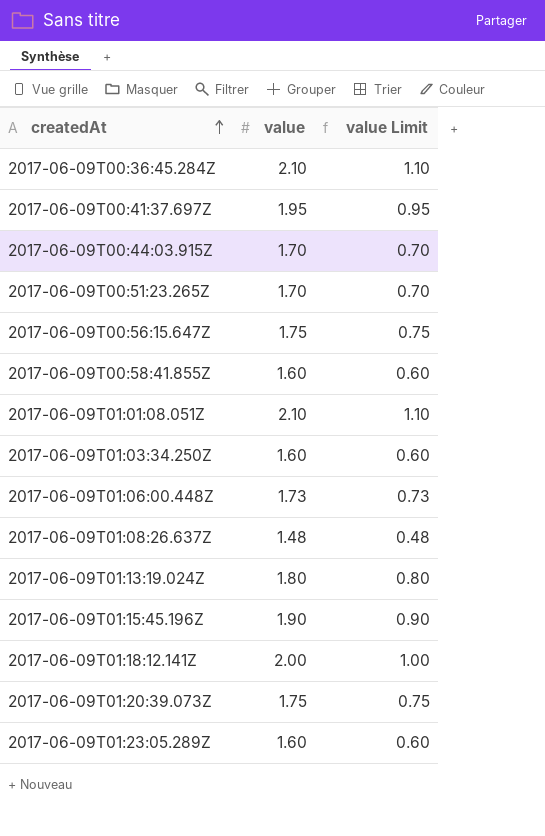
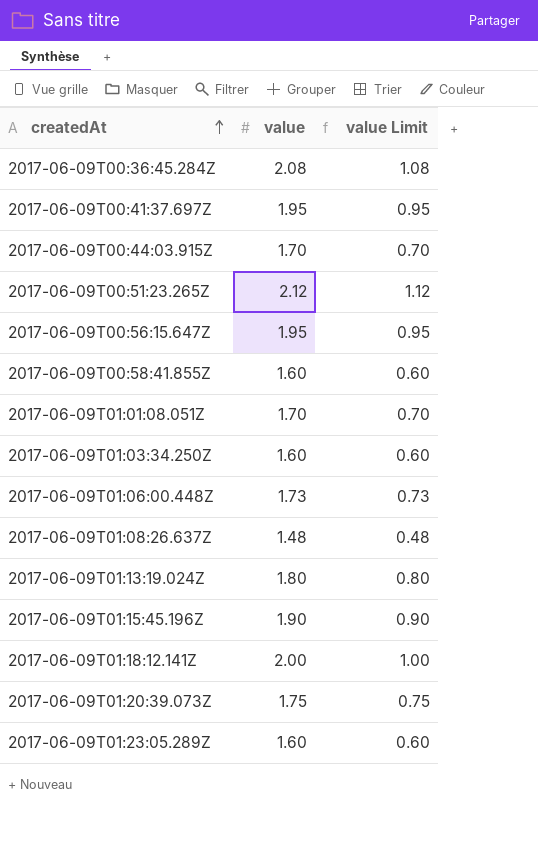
2017-06-09T00:36:45.284Z | value: 2.10 -> 2.08
2017-06-09T00:36:45.284Z | value Limit: 1.10 -> 1.08
2017-06-09T00:51:23.265Z | value: 1.70 -> 2.12
2017-06-09T00:51:23.265Z | value Limit: 0.70 -> 1.12
2017-06-09T00:56:15.647Z | value: 1.75 -> 1.95
2017-06-09T00:56:15.647Z | value Limit: 0.75 -> 0.95
2017-06-09T01:01:08.051Z | value: 2.10 -> 1.70
2017-06-09T01:01:08.051Z | value Limit: 1.10 -> 0.70

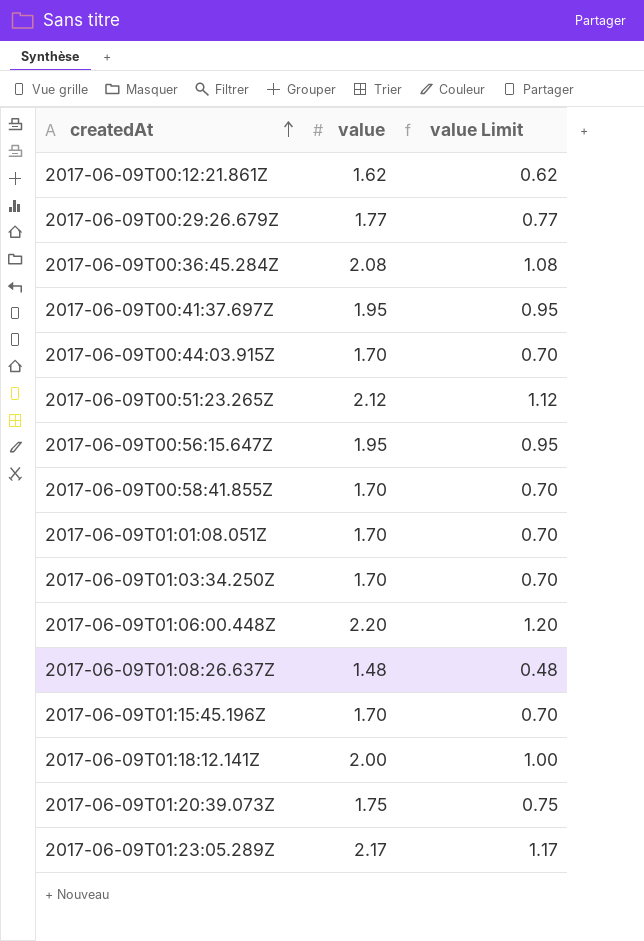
row 2017-06-09T01:13:19.024Z: 1.80 | 0.80 -> none
row 2017-06-09T00:12:21.861Z: none -> 1.62 | 0.62
row 2017-06-09T00:29:26.679Z: none -> 1.77 | 0.77
2017-06-09T00:58:41.855Z | value: 1.60 -> 1.70
2017-06-09T00:58:41.855Z | value Limit: 0.60 -> 0.70
2017-06-09T01:03:34.250Z | value: 1.60 -> 1.70
2017-06-09T01:03:34.250Z | value Limit: 0.60 -> 0.70
2017-06-09T01:06:00.448Z | value: 1.73 -> 2.20
2017-06-09T01:06:00.448Z | value Limit: 0.73 -> 1.20
2017-06-09T01:15:45.196Z | value: 1.90 -> 1.70
2017-06-09T01:15:45.196Z | value Limit: 0.90 -> 0.70
2017-06-09T01:23:05.289Z | value: 1.60 -> 2.17
2017-06-09T01:23:05.289Z | value Limit: 0.60 -> 1.17

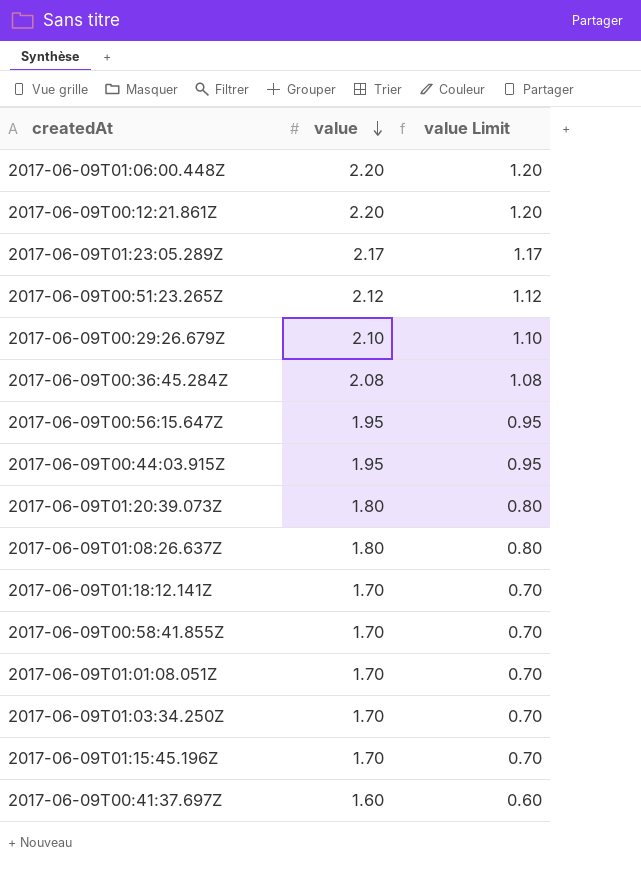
row order: createdAt ascending -> value descending
2017-06-09T00:12:21.861Z | value: 1.62 -> 2.20
2017-06-09T00:12:21.861Z | value Limit: 0.62 -> 1.20
2017-06-09T00:29:26.679Z | value: 1.77 -> 2.10
2017-06-09T00:29:26.679Z | value Limit: 0.77 -> 1.10
2017-06-09T00:44:03.915Z | value: 1.70 -> 1.95
2017-06-09T00:44:03.915Z | value Limit: 0.70 -> 0.95
2017-06-09T01:20:39.073Z | value: 1.75 -> 1.80
2017-06-09T01:20:39.073Z | value Limit: 0.75 -> 0.80
2017-06-09T01:08:26.637Z | value: 1.48 -> 1.80
2017-06-09T01:08:26.637Z | value Limit: 0.48 -> 0.80
2017-06-09T01:18:12.141Z | value: 2.00 -> 1.70
2017-06-09T01:18:12.141Z | value Limit: 1.00 -> 0.70
2017-06-09T00:41:37.697Z | value: 1.95 -> 1.60
2017-06-09T00:41:37.697Z | value Limit: 0.95 -> 0.60

